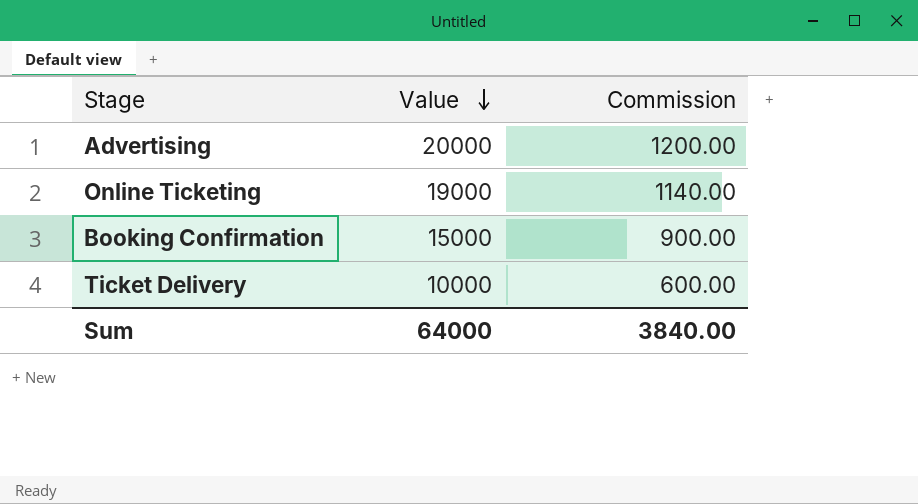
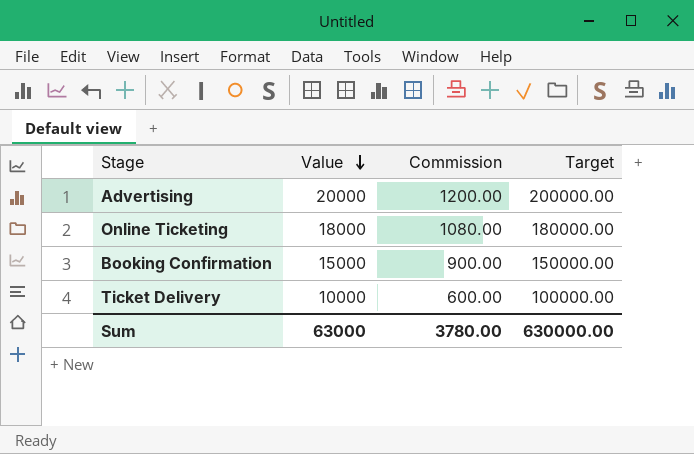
column Target | formula: none -> [Value] * 10
Online Ticketing | Value: 19000 -> 18000
Online Ticketing | Commission: 1140.00 -> 1080.00
Sum | Value: 64000 -> 63000
Sum | Commission: 3840.00 -> 3780.00

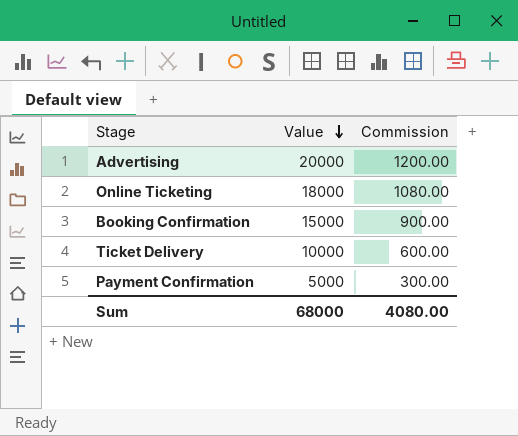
column Target | formula: [Value] * 10 -> none
row Payment Confirmation: none -> 5000 | 300.00
Sum | Value: 63000 -> 68000
Sum | Commission: 3780.00 -> 4080.00

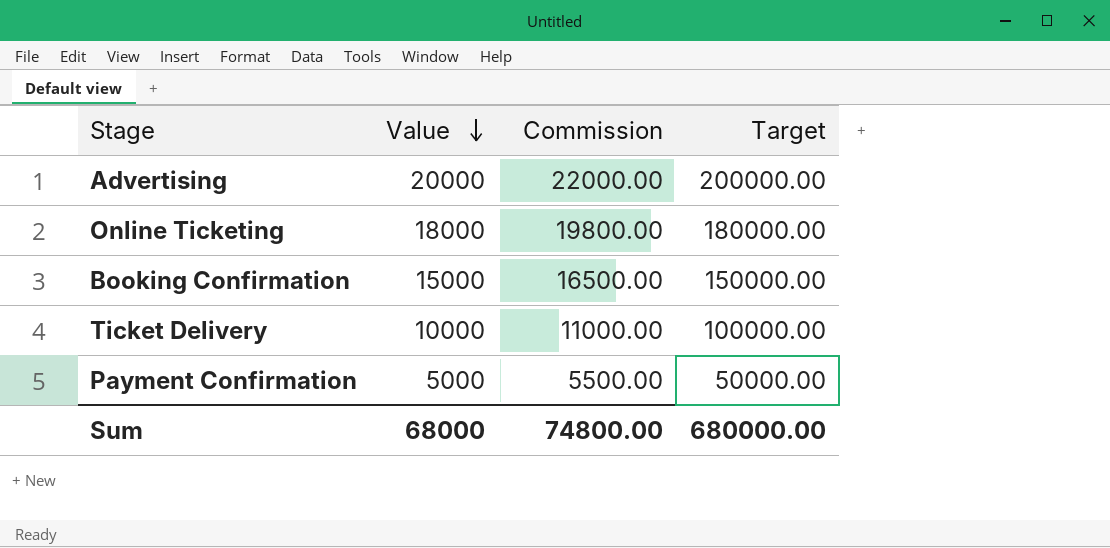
column Commission | formula: [Value] * 0.06 -> [Value] * 1.1
column Target | formula: none -> [Value] * 10
Sum | Commission: 4080.00 -> 74800.00

